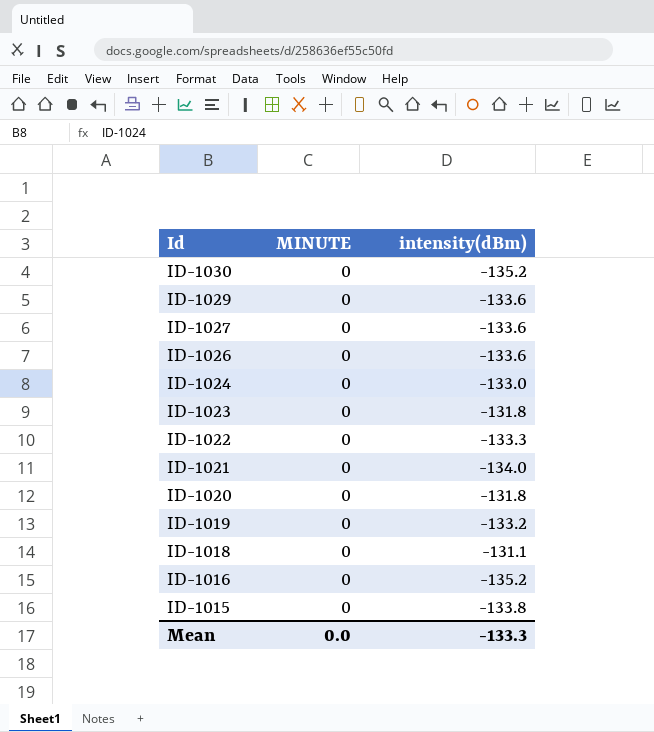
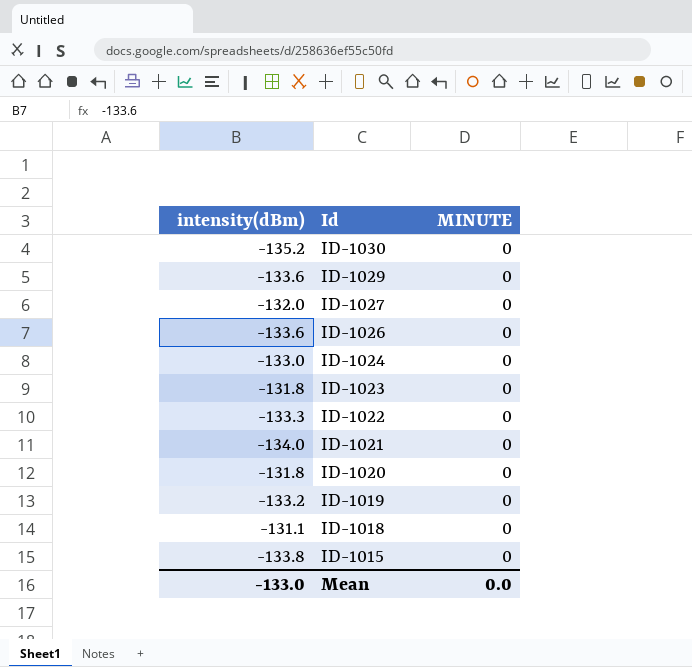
column intensity(dBm) | position: 3 -> 1
row ID-1016: 0 | -135.2 -> none
ID-1027 | intensity(dBm): -133.6 -> -132.0
Mean | intensity(dBm): -133.3 -> -133.0

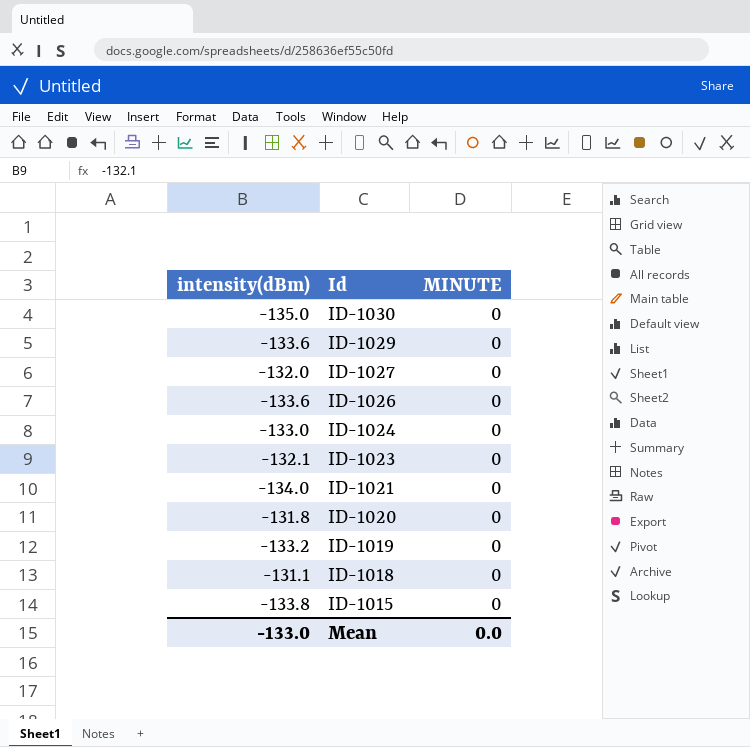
row ID-1022: -133.3 | 0 -> none
ID-1030 | intensity(dBm): -135.2 -> -135.0
ID-1023 | intensity(dBm): -131.8 -> -132.1

